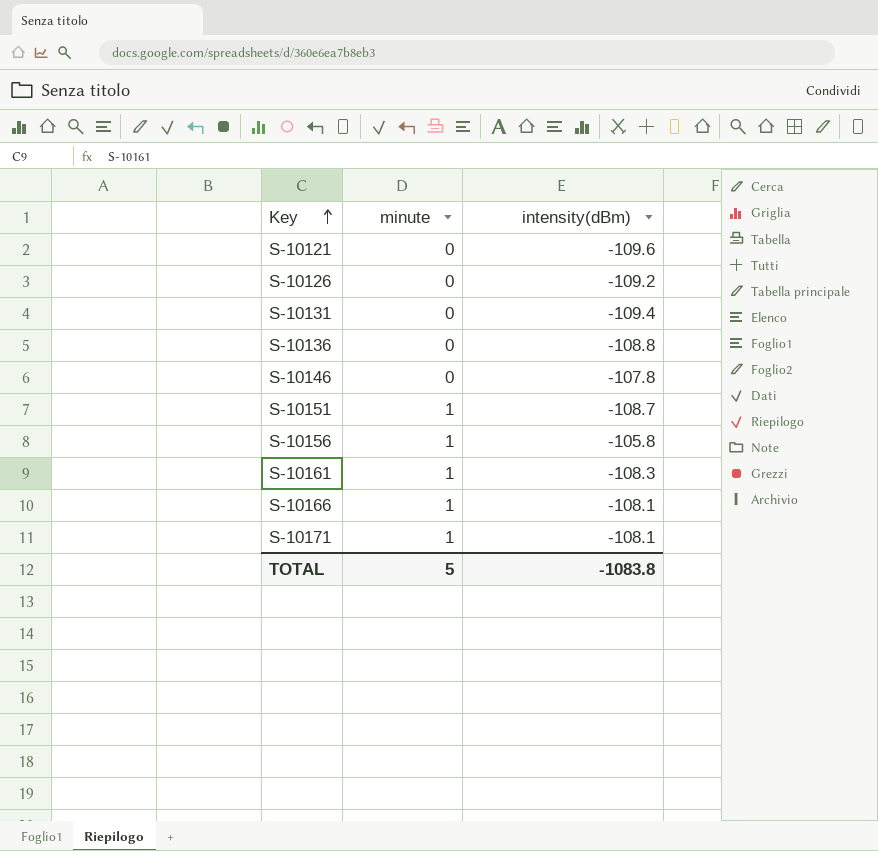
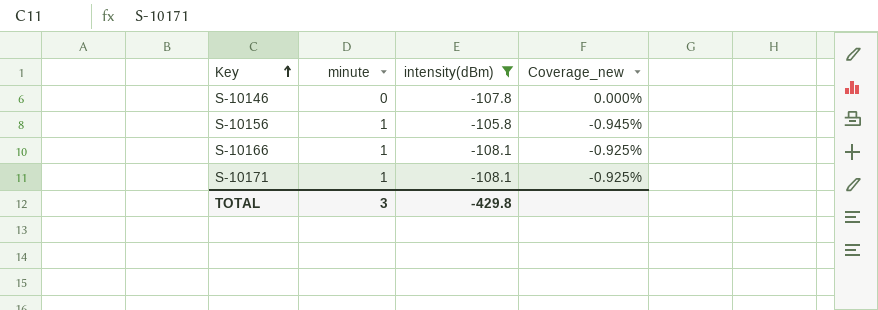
filter: none -> intensity(dBm) >= -108.1
column Coverage_new | formula: none -> [minute] / [intensity(dBm)]
TOTAL | minute: 5 -> 3
TOTAL | intensity(dBm): -1083.8 -> -429.8

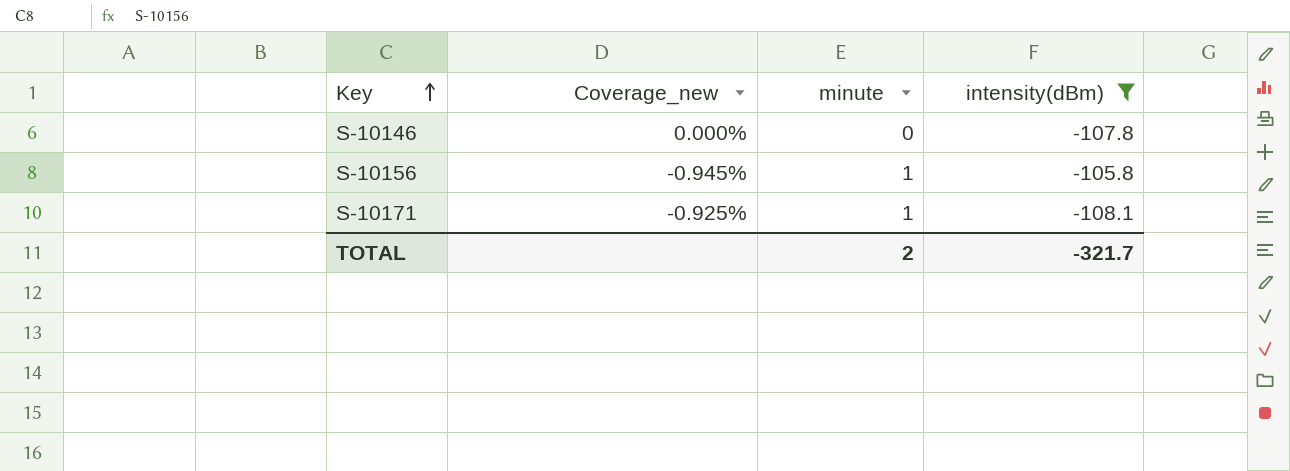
column Coverage_new | position: 4 -> 2
row S-10166: 1 | -108.1 | -0.925% -> none
TOTAL | minute: 3 -> 2
TOTAL | intensity(dBm): -429.8 -> -321.7

